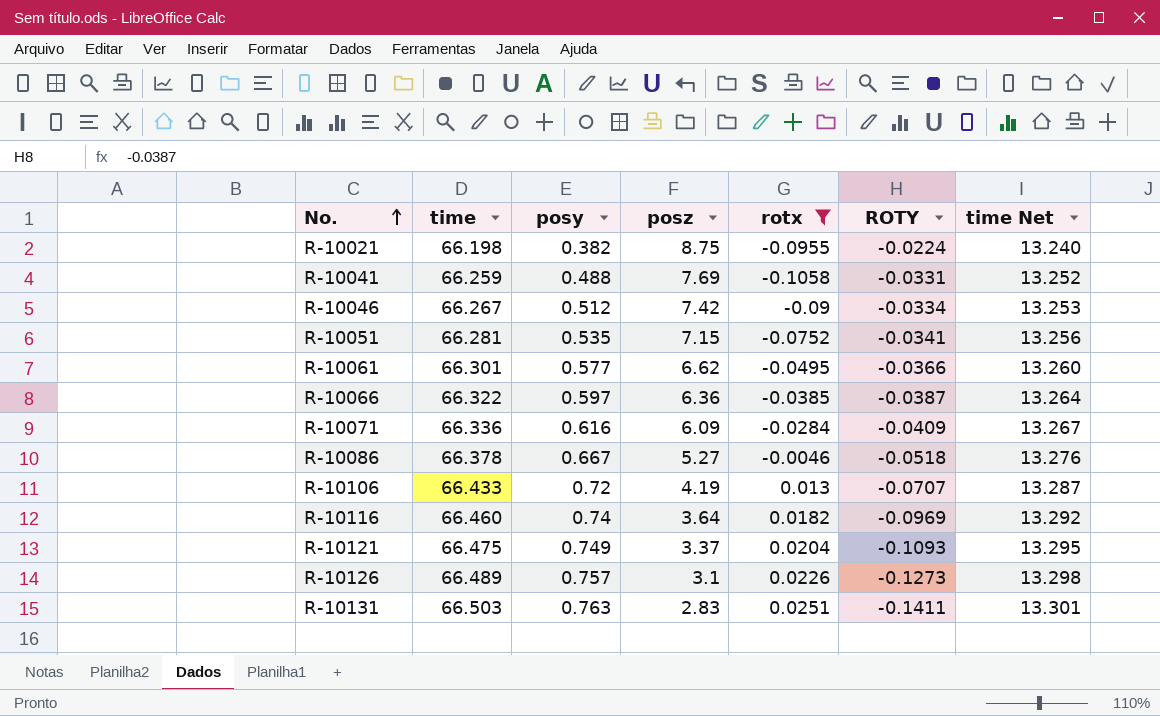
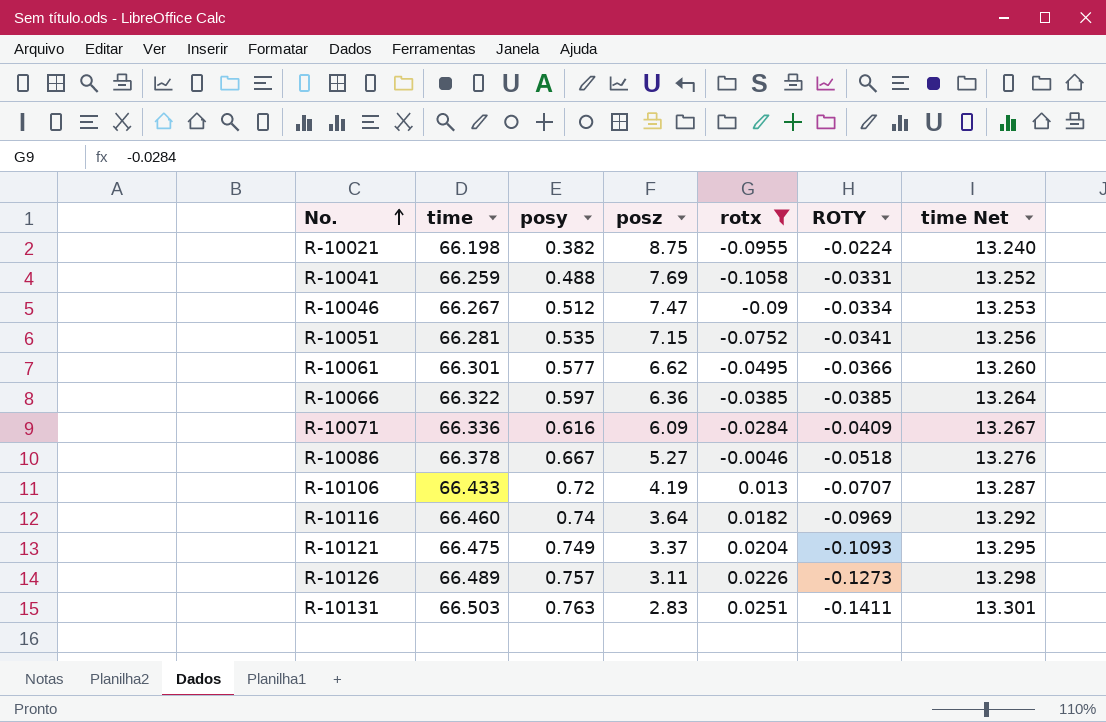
R-10046 | posz: 7.42 -> 7.47
R-10066 | ROTY: -0.0387 -> -0.0385
R-10126 | posz: 3.1 -> 3.11

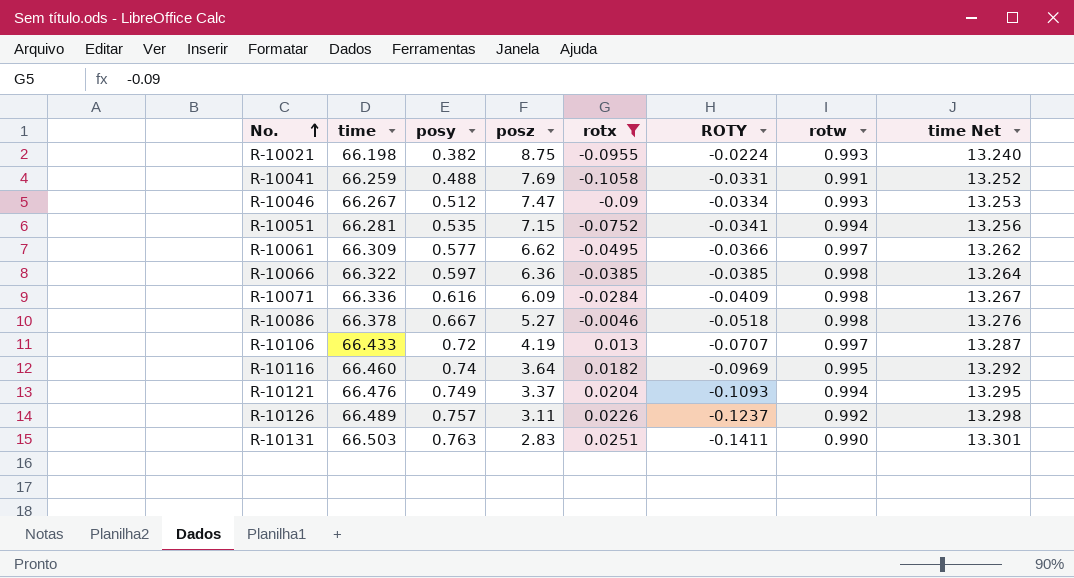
column rotw | position: none -> 7
R-10061 | time: 66.301 -> 66.309
R-10061 | time Net: 13.260 -> 13.262
R-10121 | time: 66.475 -> 66.476
R-10126 | ROTY: -0.1273 -> -0.1237

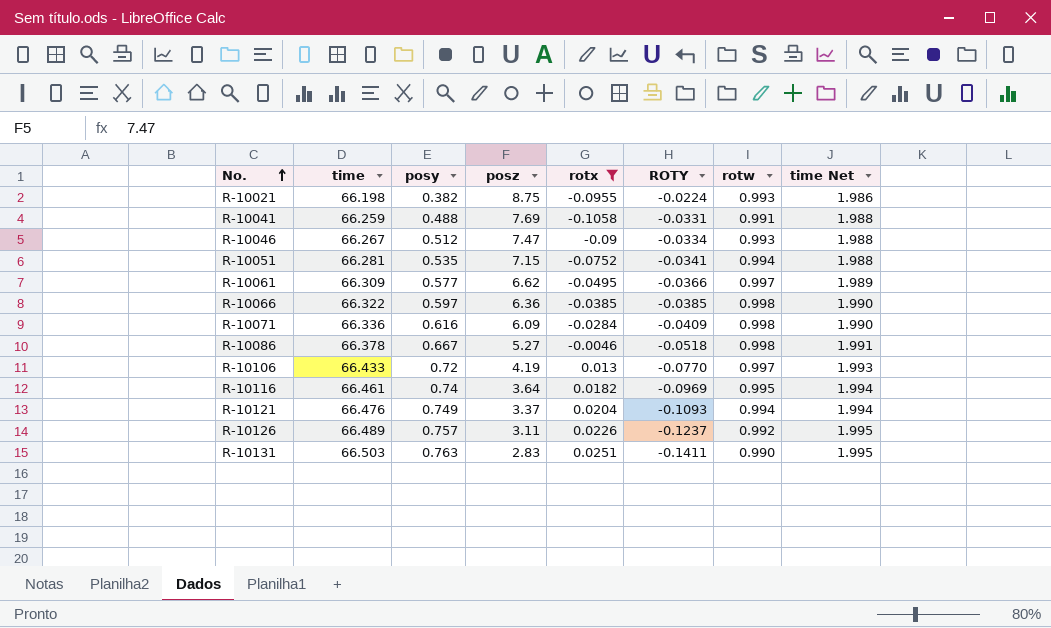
column time Net | formula: [time] * 0.2 -> [time] * 0.03
R-10106 | ROTY: -0.0707 -> -0.0770
R-10116 | time: 66.460 -> 66.461

